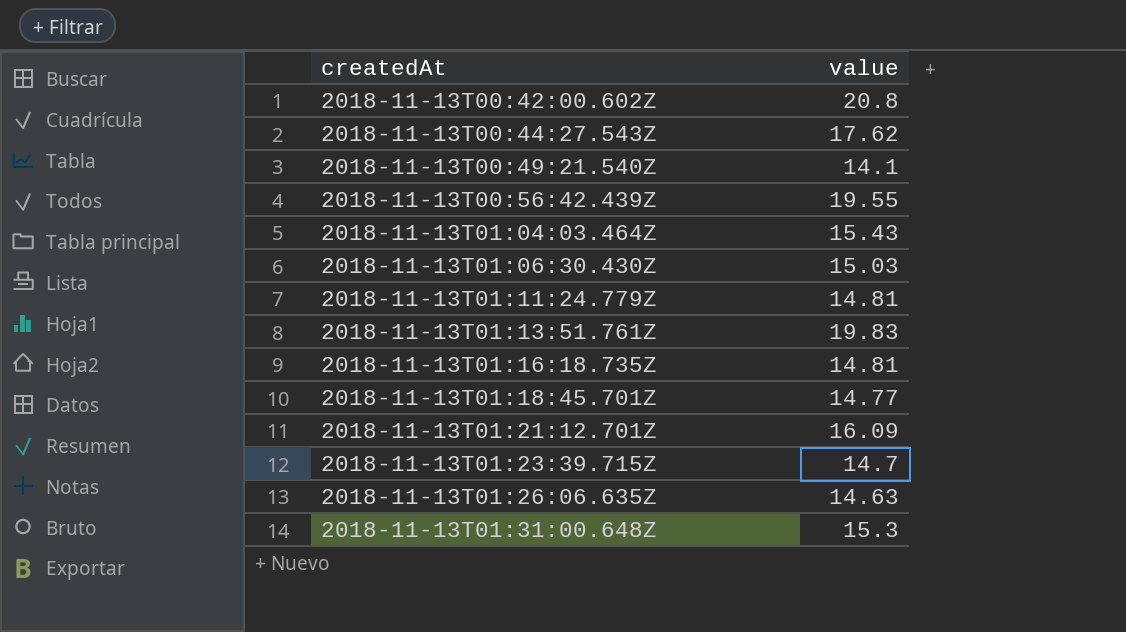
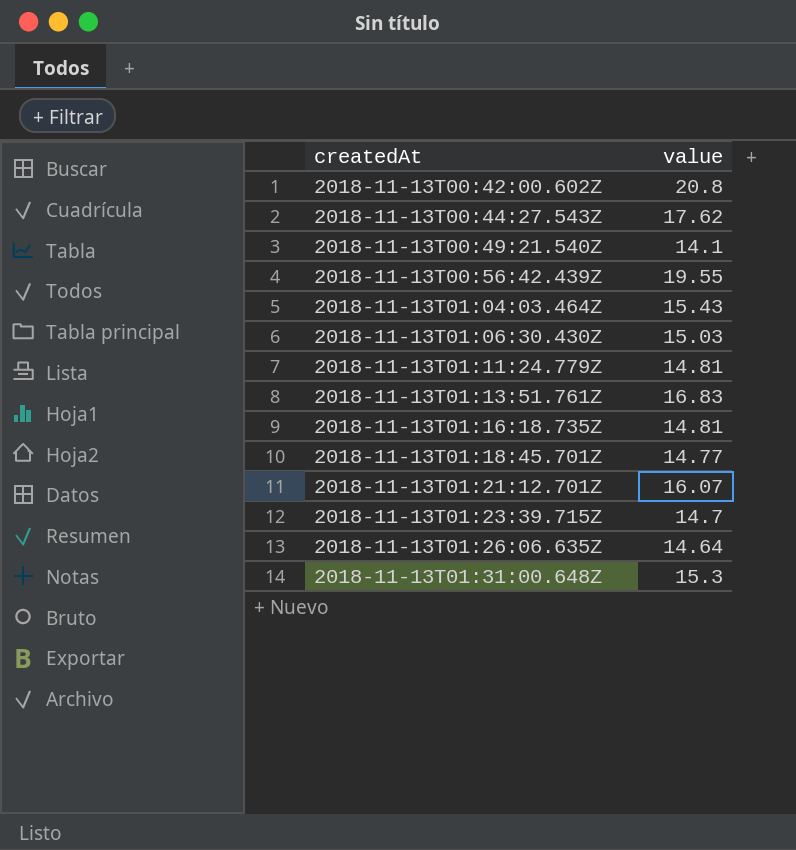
2018-11-13T01:13:51.761Z | value: 19.83 -> 16.83
2018-11-13T01:21:12.701Z | value: 16.09 -> 16.07
2018-11-13T01:26:06.635Z | value: 14.63 -> 14.64

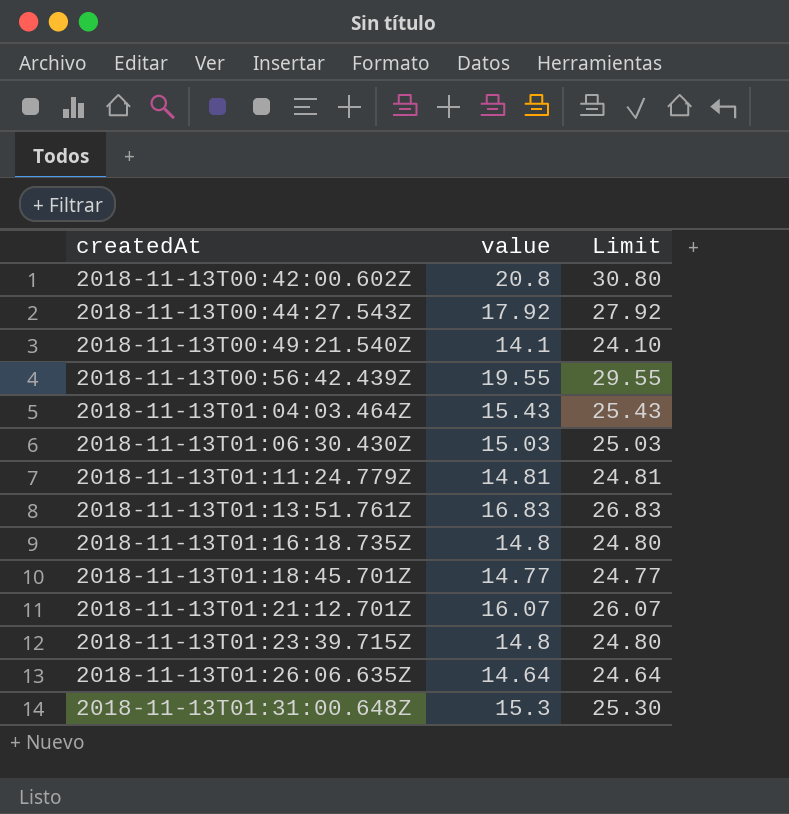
column Limit | formula: none -> [value] + 10
2018-11-13T00:44:27.543Z | value: 17.62 -> 17.92
2018-11-13T01:16:18.735Z | value: 14.81 -> 14.8
2018-11-13T01:23:39.715Z | value: 14.7 -> 14.8

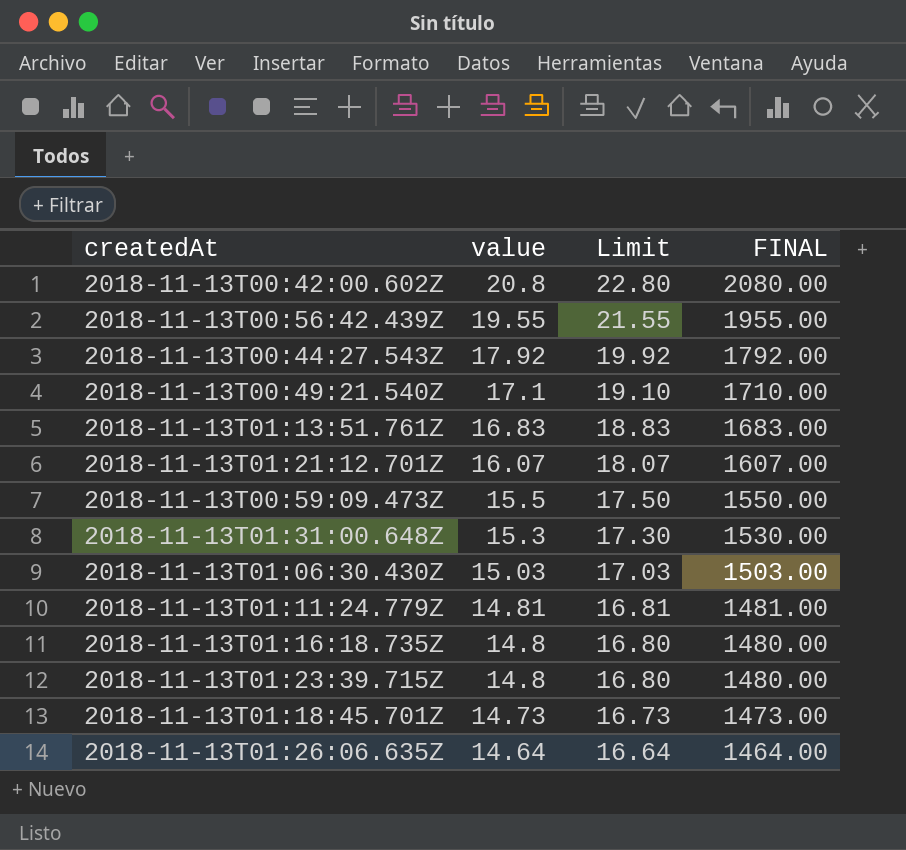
row order: createdAt ascending -> value descending
column Limit | formula: [value] + 10 -> [value] + 2
column FINAL | formula: none -> [value] * 100
row 2018-11-13T01:04:03.464Z: 15.43 | 25.43 -> none
2018-11-13T00:49:21.540Z | value: 14.1 -> 17.1
row 2018-11-13T00:59:09.473Z: none -> 15.5 | 17.50 | 1550.00
2018-11-13T01:18:45.701Z | value: 14.77 -> 14.73

